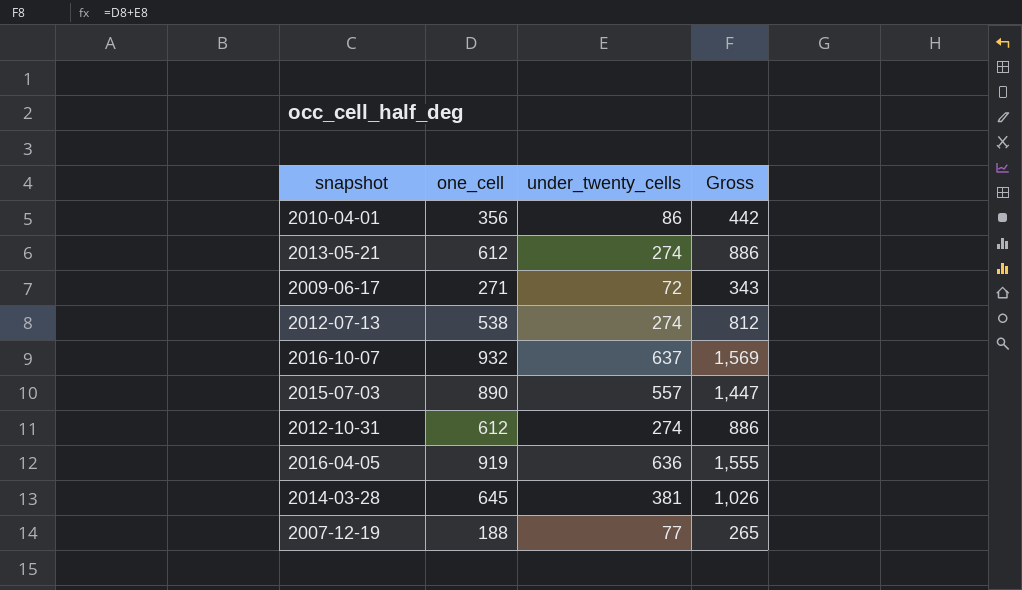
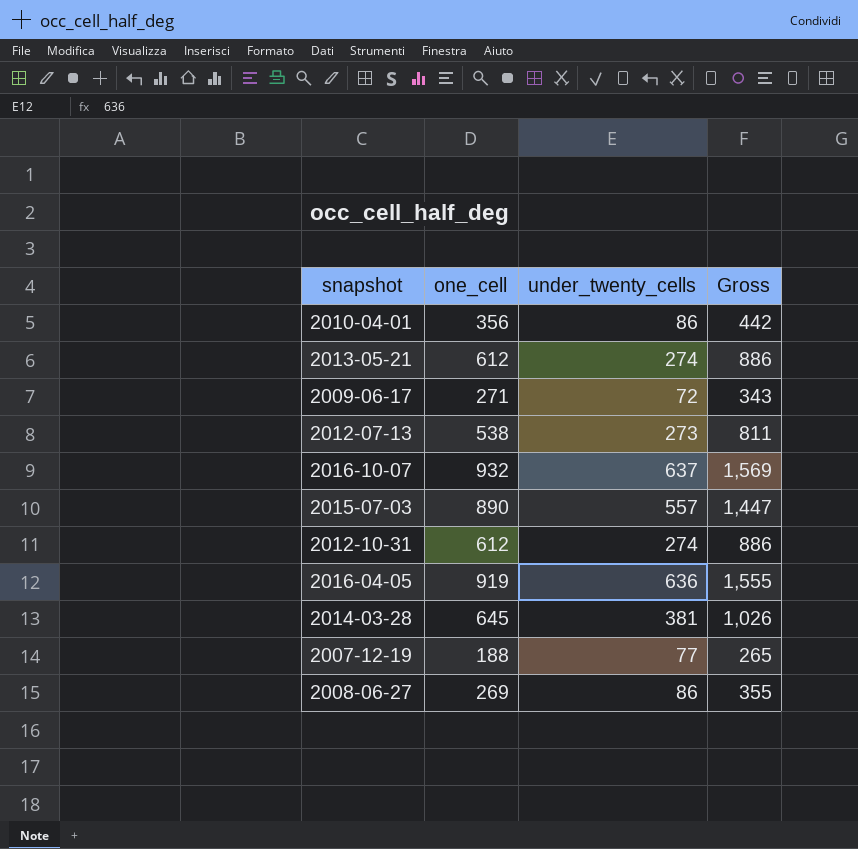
2012-07-13 | under_twenty_cells: 274 -> 273
2012-07-13 | Gross: 812 -> 811
row 2008-06-27: none -> 269 | 86 | 355

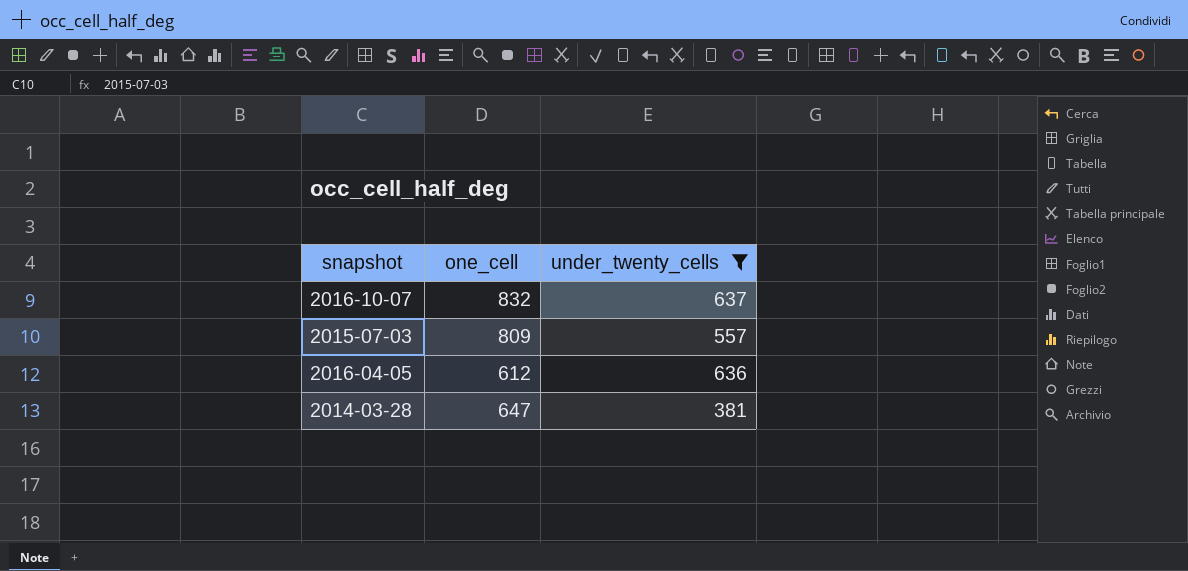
filter: none -> under_twenty_cells >= 381
column Gross | formula: [one_cell] + [under_twenty_cells] -> none
2016-10-07 | one_cell: 932 -> 832
2015-07-03 | one_cell: 890 -> 809
2016-04-05 | one_cell: 919 -> 612
2014-03-28 | one_cell: 645 -> 647

